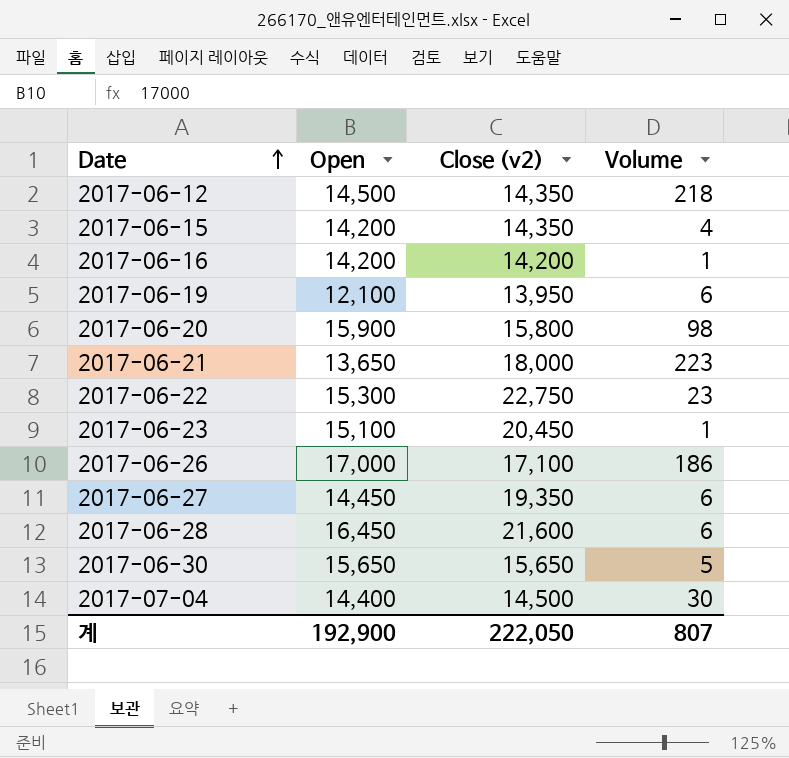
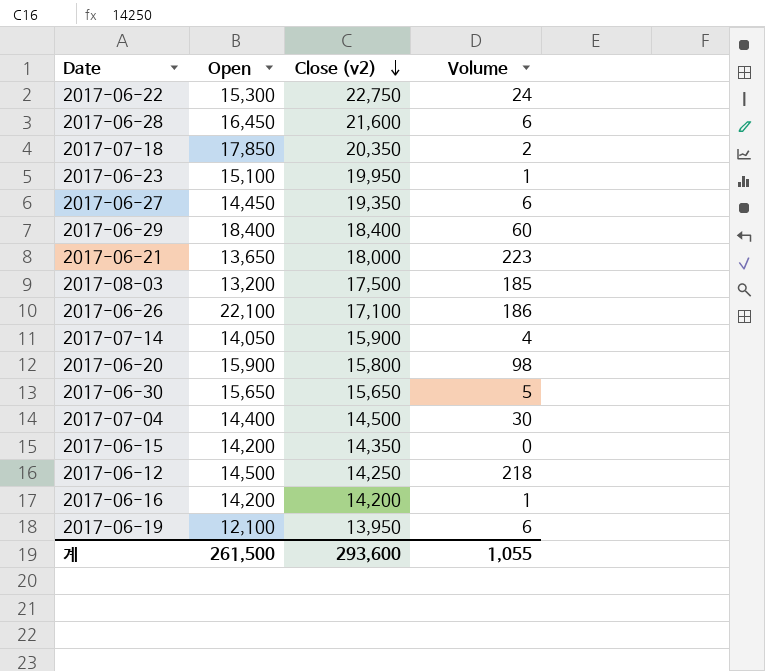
row order: Date ascending -> Close (v2) descending
2017-06-22 | Volume: 23 -> 24
row 2017-07-18: none -> 17,850 | 20,350 | 2
2017-06-23 | Close (v2): 20,450 -> 19,950
row 2017-06-29: none -> 18,400 | 18,400 | 60
row 2017-08-03: none -> 13,200 | 17,500 | 185
2017-06-26 | Open: 17,000 -> 22,100
row 2017-07-14: none -> 14,050 | 15,900 | 4
2017-06-15 | Volume: 4 -> 0
2017-06-12 | Close (v2): 14,350 -> 14,250
계 | Open: 192,900 -> 261,500
계 | Close (v2): 222,050 -> 293,600
계 | Volume: 807 -> 1,055

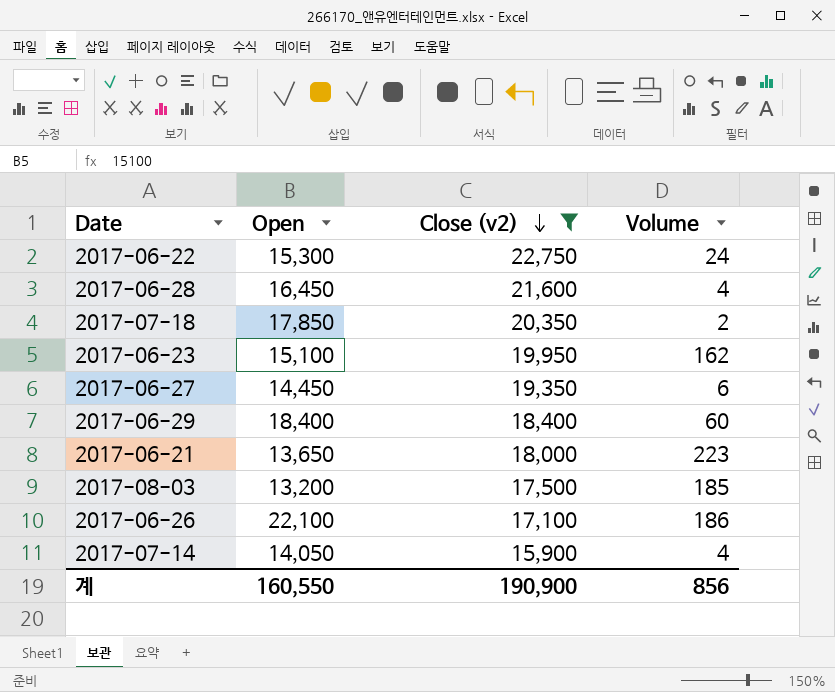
filter: none -> Close (v2) >= 15,900
2017-06-28 | Volume: 6 -> 4
2017-06-23 | Volume: 1 -> 162
계 | Open: 261,500 -> 160,550
계 | Close (v2): 293,600 -> 190,900
계 | Volume: 1,055 -> 856

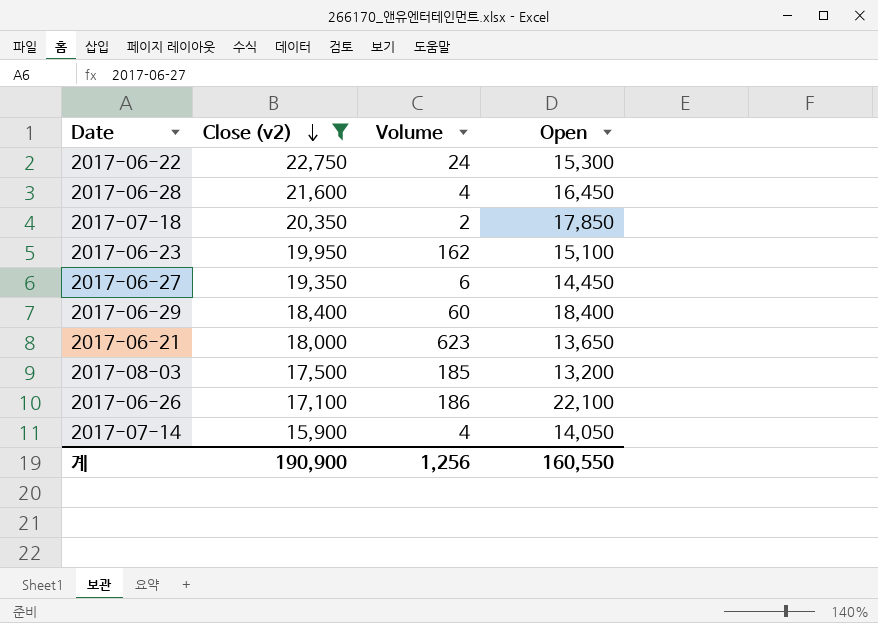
column Open | position: 2 -> 4
2017-06-21 | Volume: 223 -> 623
계 | Volume: 856 -> 1,256

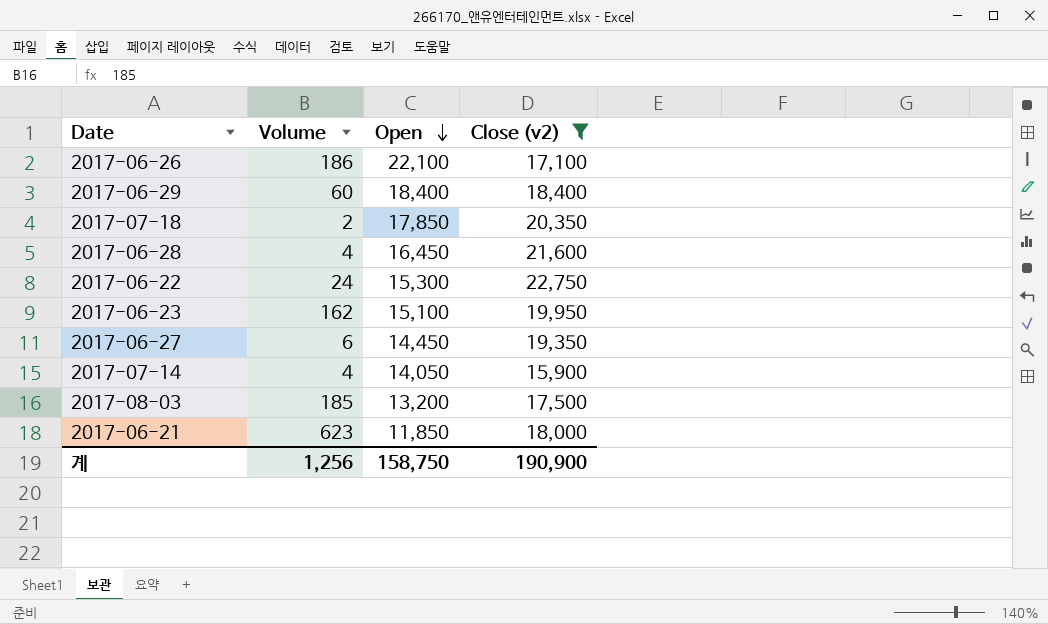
row order: Close (v2) descending -> Open descending
column Close (v2) | position: 2 -> 4
2017-06-21 | Open: 13,650 -> 11,850
계 | Open: 160,550 -> 158,750

